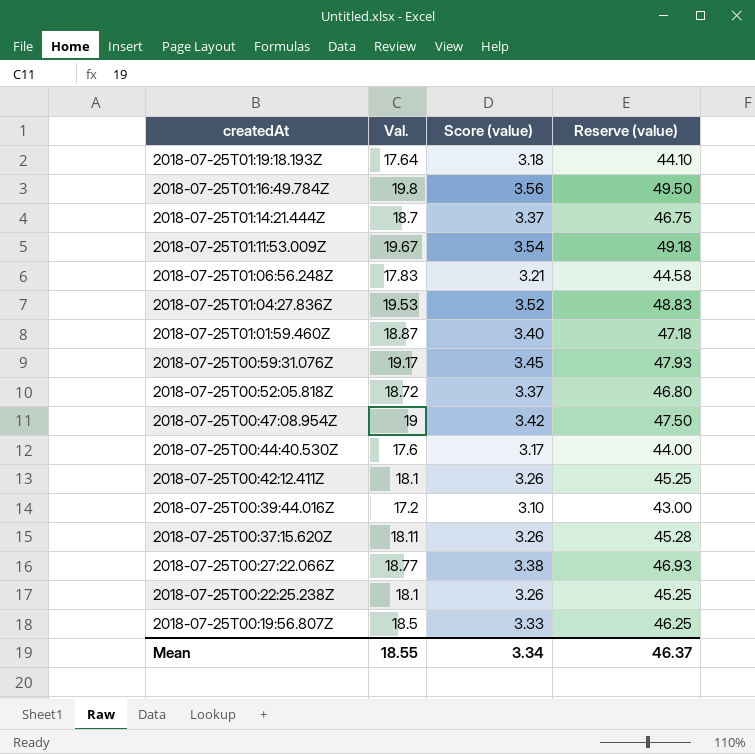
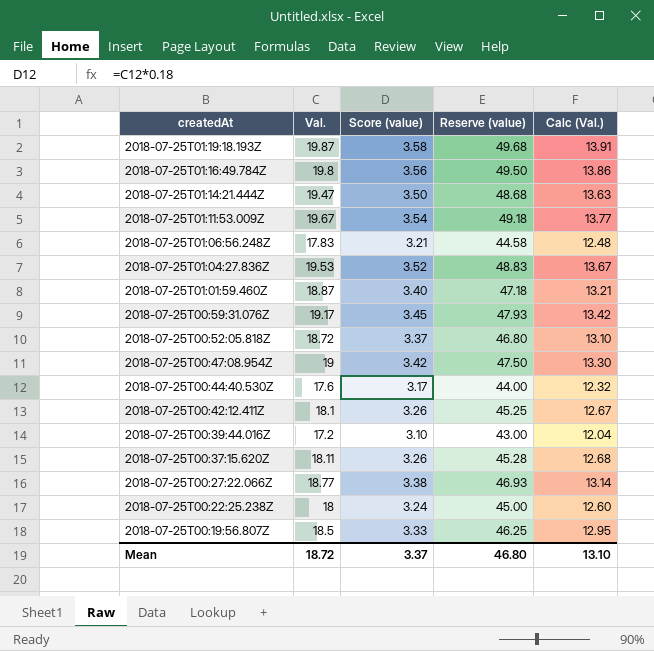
column Calc (Val.) | formula: none -> [Val.] * 0.7
2018-07-25T01:19:18.193Z | Val.: 17.64 -> 19.87
2018-07-25T01:19:18.193Z | Score (value): 3.18 -> 3.58
2018-07-25T01:19:18.193Z | Reserve (value): 44.10 -> 49.68
2018-07-25T01:14:21.444Z | Val.: 18.7 -> 19.47
2018-07-25T01:14:21.444Z | Score (value): 3.37 -> 3.50
2018-07-25T01:14:21.444Z | Reserve (value): 46.75 -> 48.68
2018-07-25T00:22:25.238Z | Val.: 18.1 -> 18
2018-07-25T00:22:25.238Z | Score (value): 3.26 -> 3.24
2018-07-25T00:22:25.238Z | Reserve (value): 45.25 -> 45.00
Mean | Val.: 18.55 -> 18.72
Mean | Score (value): 3.34 -> 3.37
Mean | Reserve (value): 46.37 -> 46.80

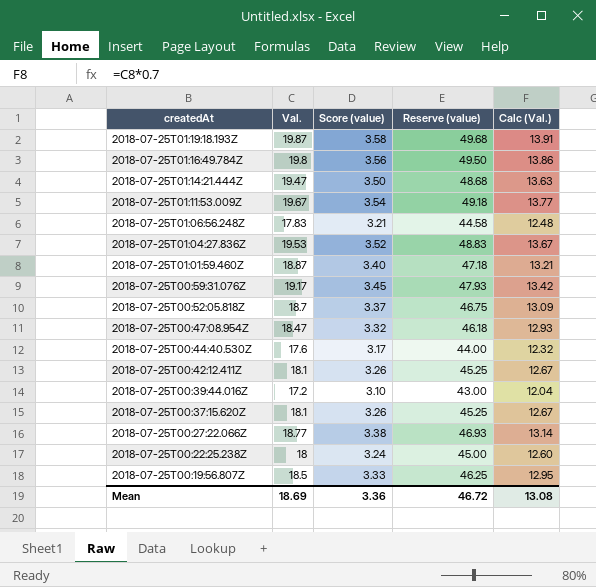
2018-07-25T00:52:05.818Z | Val.: 18.72 -> 18.7
2018-07-25T00:52:05.818Z | Reserve (value): 46.80 -> 46.75
2018-07-25T00:52:05.818Z | Calc (Val.): 13.10 -> 13.09
2018-07-25T00:47:08.954Z | Val.: 19 -> 18.47
2018-07-25T00:47:08.954Z | Score (value): 3.42 -> 3.32
2018-07-25T00:47:08.954Z | Reserve (value): 47.50 -> 46.18
2018-07-25T00:47:08.954Z | Calc (Val.): 13.30 -> 12.93
2018-07-25T00:37:15.620Z | Val.: 18.11 -> 18.1
2018-07-25T00:37:15.620Z | Reserve (value): 45.28 -> 45.25
2018-07-25T00:37:15.620Z | Calc (Val.): 12.68 -> 12.67
Mean | Val.: 18.72 -> 18.69
Mean | Score (value): 3.37 -> 3.36
Mean | Reserve (value): 46.80 -> 46.72
Mean | Calc (Val.): 13.10 -> 13.08

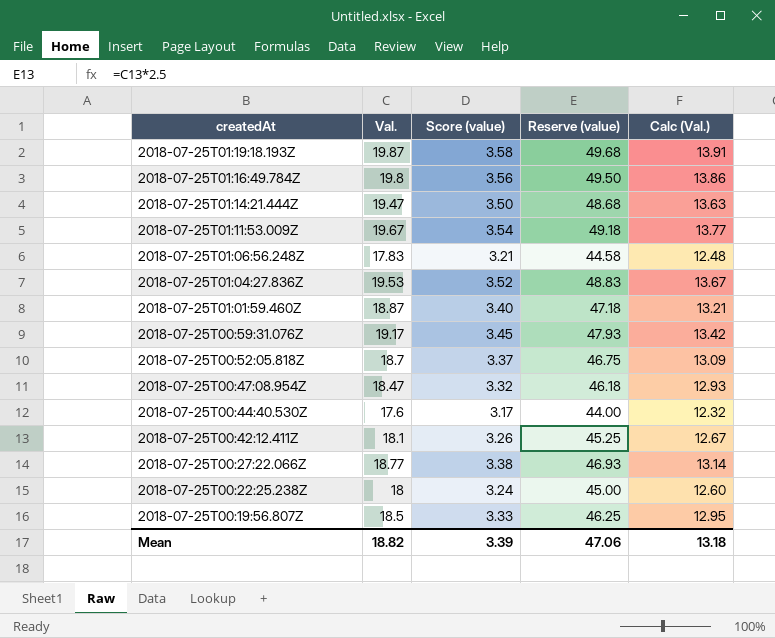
row 2018-07-25T00:39:44.016Z: 17.2 | 3.10 | 43.00 | 12.04 -> none
row 2018-07-25T00:37:15.620Z: 18.1 | 3.26 | 45.25 | 12.67 -> none
Mean | Val.: 18.69 -> 18.82
Mean | Score (value): 3.36 -> 3.39
Mean | Reserve (value): 46.72 -> 47.06
Mean | Calc (Val.): 13.08 -> 13.18

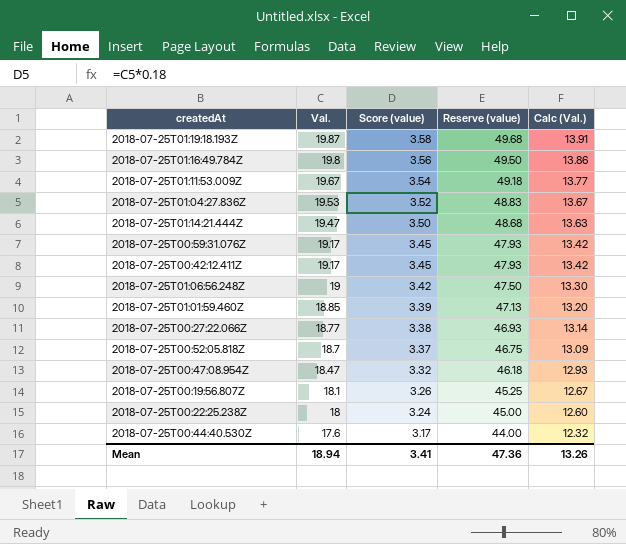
row order: createdAt descending -> Val. descending
2018-07-25T00:42:12.411Z | Val.: 18.1 -> 19.17
2018-07-25T00:42:12.411Z | Score (value): 3.26 -> 3.45
2018-07-25T00:42:12.411Z | Reserve (value): 45.25 -> 47.93
2018-07-25T00:42:12.411Z | Calc (Val.): 12.67 -> 13.42
2018-07-25T01:06:56.248Z | Val.: 17.83 -> 19
2018-07-25T01:06:56.248Z | Score (value): 3.21 -> 3.42
2018-07-25T01:06:56.248Z | Reserve (value): 44.58 -> 47.50
2018-07-25T01:06:56.248Z | Calc (Val.): 12.48 -> 13.30
2018-07-25T01:01:59.460Z | Val.: 18.87 -> 18.85
2018-07-25T01:01:59.460Z | Score (value): 3.40 -> 3.39
2018-07-25T01:01:59.460Z | Reserve (value): 47.18 -> 47.13
2018-07-25T01:01:59.460Z | Calc (Val.): 13.21 -> 13.20
2018-07-25T00:19:56.807Z | Val.: 18.5 -> 18.1
2018-07-25T00:19:56.807Z | Score (value): 3.33 -> 3.26
2018-07-25T00:19:56.807Z | Reserve (value): 46.25 -> 45.25
2018-07-25T00:19:56.807Z | Calc (Val.): 12.95 -> 12.67
Mean | Val.: 18.82 -> 18.94
Mean | Score (value): 3.39 -> 3.41
Mean | Reserve (value): 47.06 -> 47.36
Mean | Calc (Val.): 13.18 -> 13.26

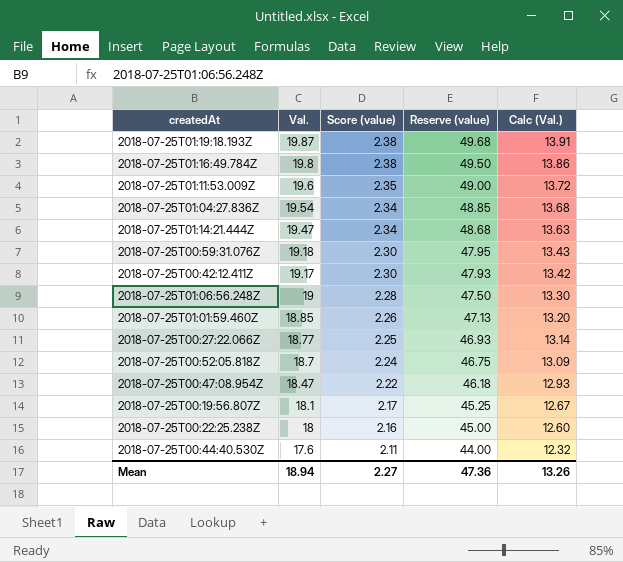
column Score (value) | formula: [Val.] * 0.18 -> [Val.] * 0.12
2018-07-25T01:11:53.009Z | Val.: 19.67 -> 19.6
2018-07-25T01:11:53.009Z | Reserve (value): 49.18 -> 49.00
2018-07-25T01:11:53.009Z | Calc (Val.): 13.77 -> 13.72
2018-07-25T01:04:27.836Z | Val.: 19.53 -> 19.54
2018-07-25T01:04:27.836Z | Reserve (value): 48.83 -> 48.85
2018-07-25T01:04:27.836Z | Calc (Val.): 13.67 -> 13.68
2018-07-25T00:59:31.076Z | Val.: 19.17 -> 19.18
2018-07-25T00:59:31.076Z | Reserve (value): 47.93 -> 47.95
2018-07-25T00:59:31.076Z | Calc (Val.): 13.42 -> 13.43
Mean | Score (value): 3.41 -> 2.27

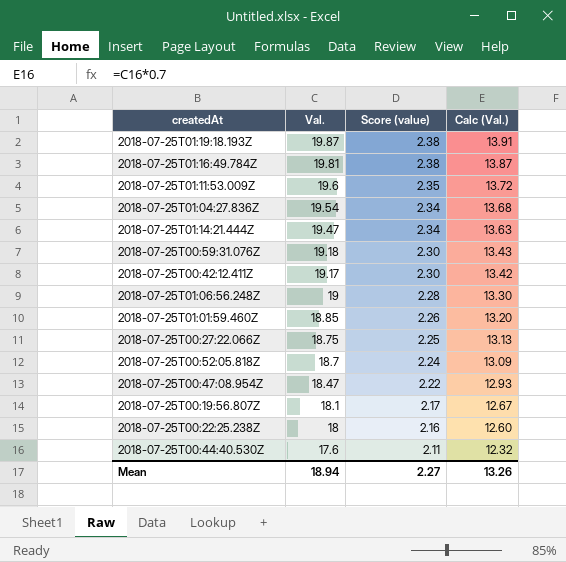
column Reserve (value) | formula: [Val.] * 2.5 -> none
2018-07-25T01:16:49.784Z | Val.: 19.8 -> 19.81
2018-07-25T01:16:49.784Z | Calc (Val.): 13.86 -> 13.87
2018-07-25T00:27:22.066Z | Val.: 18.77 -> 18.75
2018-07-25T00:27:22.066Z | Calc (Val.): 13.14 -> 13.13

